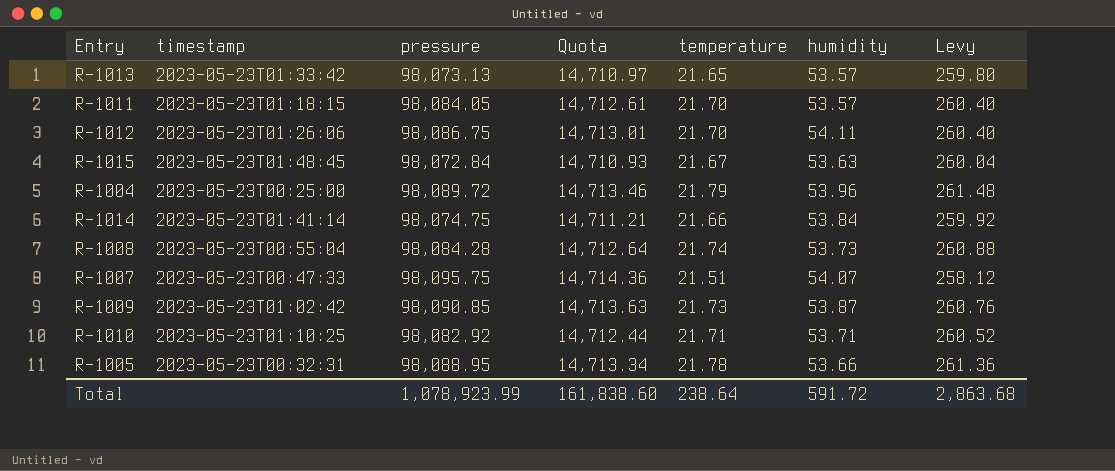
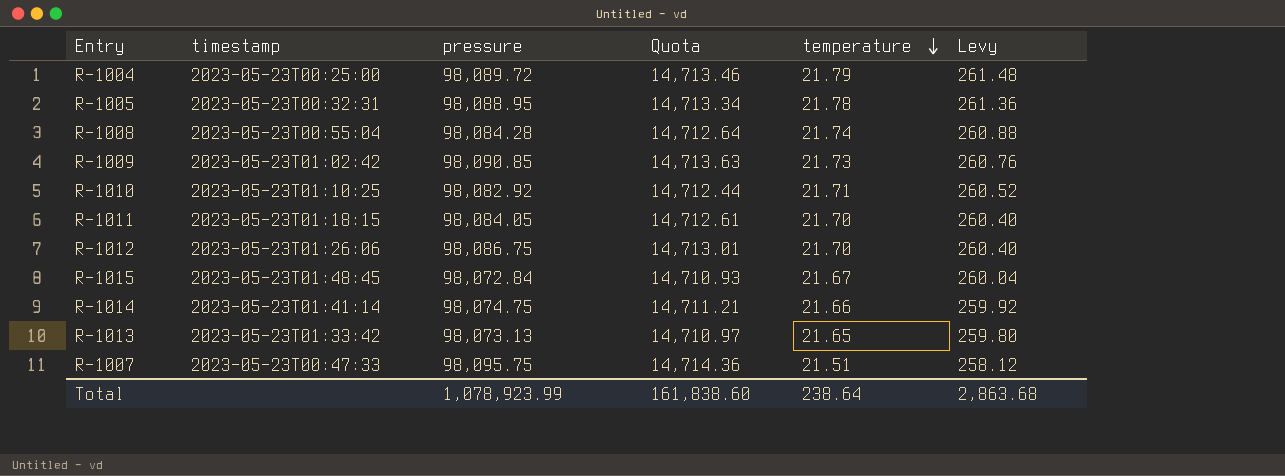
row order: none -> temperature descending
column humidity | position: 6 -> none

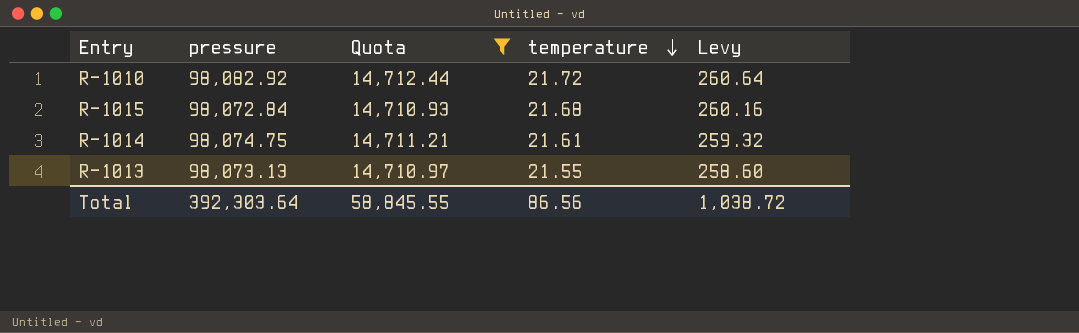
filter: none -> Quota <= 14,712.44
column timestamp | position: 2 -> none
R-1010 | temperature: 21.71 -> 21.72
R-1010 | Levy: 260.52 -> 260.64
R-1015 | temperature: 21.67 -> 21.68
R-1015 | Levy: 260.04 -> 260.16
R-1014 | temperature: 21.66 -> 21.61
R-1014 | Levy: 259.92 -> 259.32
R-1013 | temperature: 21.65 -> 21.55
R-1013 | Levy: 259.80 -> 258.60
Total | pressure: 1,078,923.99 -> 392,303.64
Total | Quota: 161,838.60 -> 58,845.55
Total | temperature: 238.64 -> 86.56
Total | Levy: 2,863.68 -> 1,038.72

